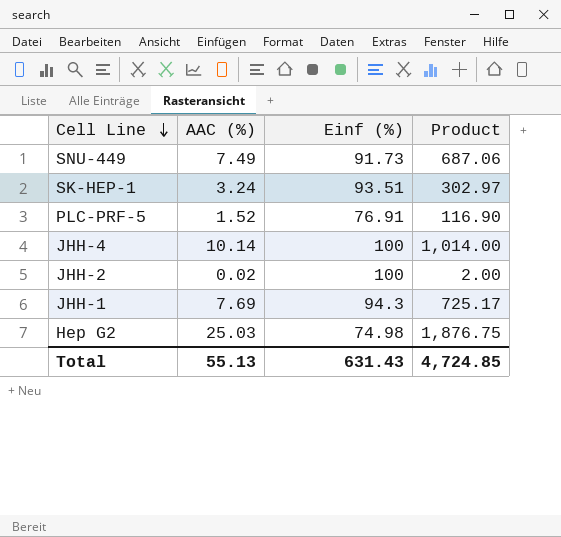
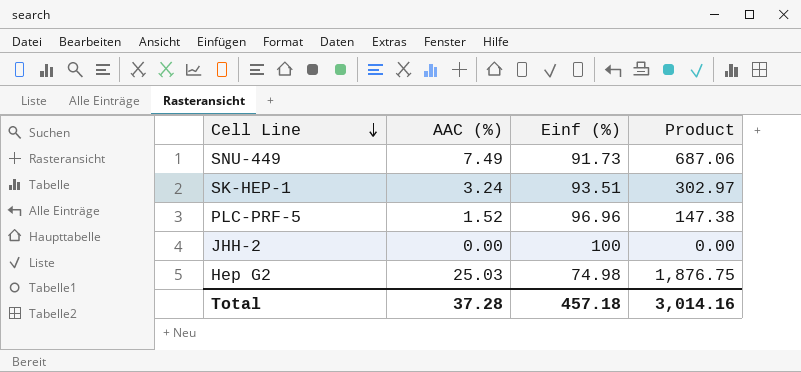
row JHH-4: 10.14 | 100 | 1,014.00 -> none
row JHH-1: 7.69 | 94.3 | 725.17 -> none
PLC-PRF-5 | Einf (%): 76.91 -> 96.96
PLC-PRF-5 | Product: 116.90 -> 147.38
JHH-2 | AAC (%): 0.02 -> 0.00
JHH-2 | Product: 2.00 -> 0.00
Total | AAC (%): 55.13 -> 37.28
Total | Einf (%): 631.43 -> 457.18
Total | Product: 4,724.85 -> 3,014.16

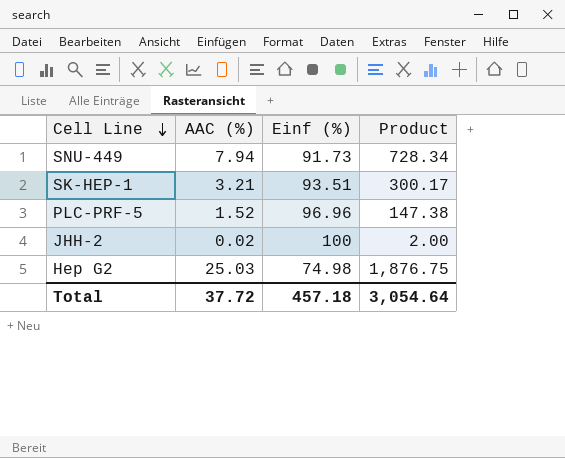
SNU-449 | AAC (%): 7.49 -> 7.94
SNU-449 | Product: 687.06 -> 728.34
SK-HEP-1 | AAC (%): 3.24 -> 3.21
SK-HEP-1 | Product: 302.97 -> 300.17
JHH-2 | AAC (%): 0.00 -> 0.02
JHH-2 | Product: 0.00 -> 2.00
Total | AAC (%): 37.28 -> 37.72
Total | Product: 3,014.16 -> 3,054.64

